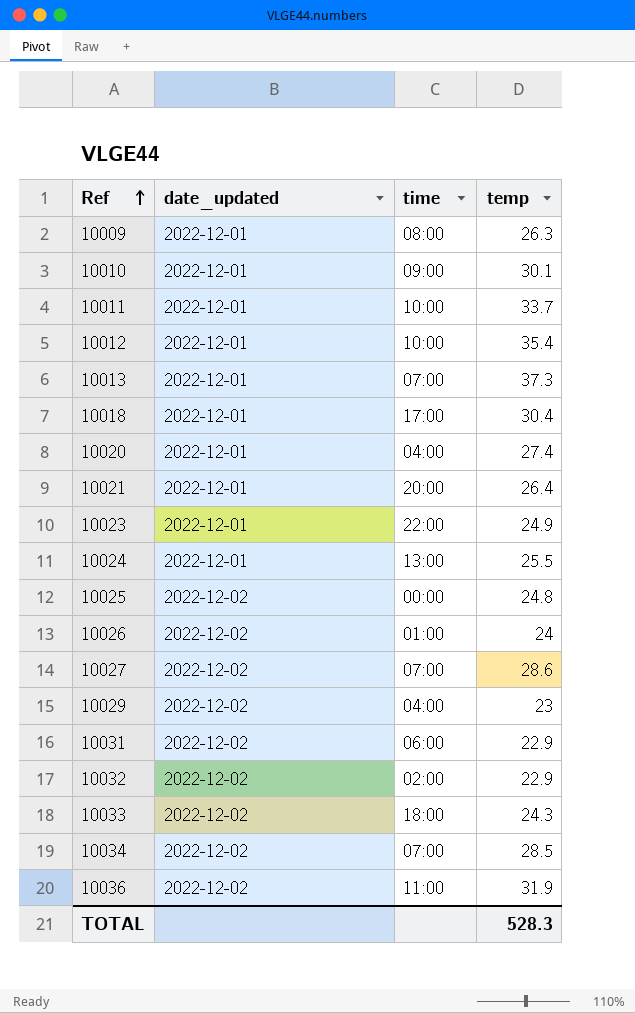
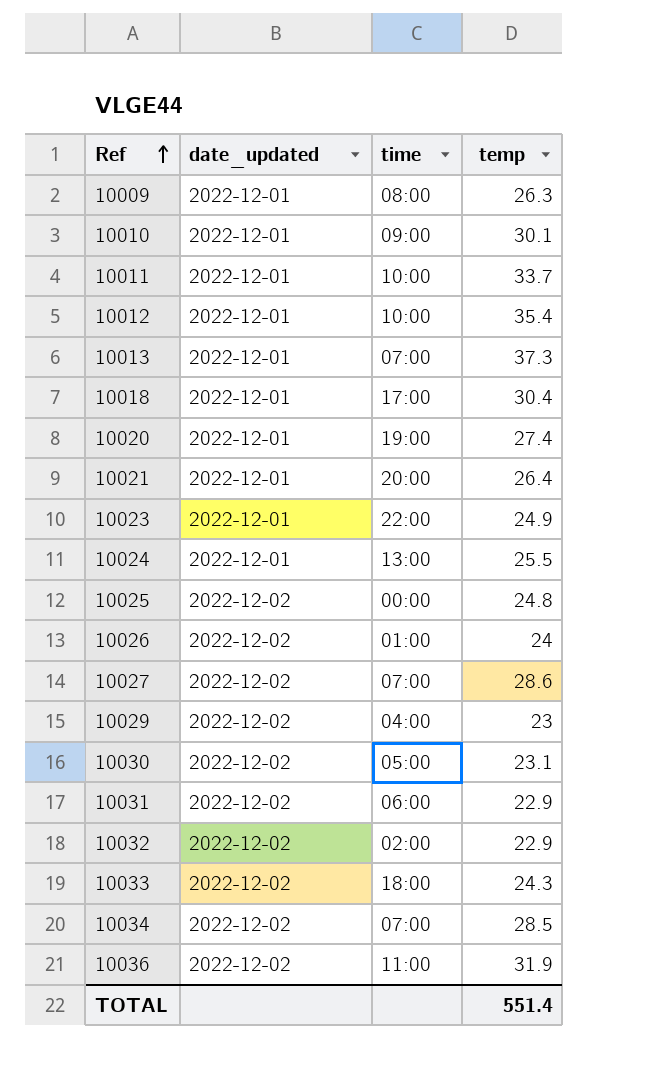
10020 | time: 04:00 -> 19:00
row 10030: none -> 2022-12-02 | 05:00 | 23.1
TOTAL | temp: 528.3 -> 551.4

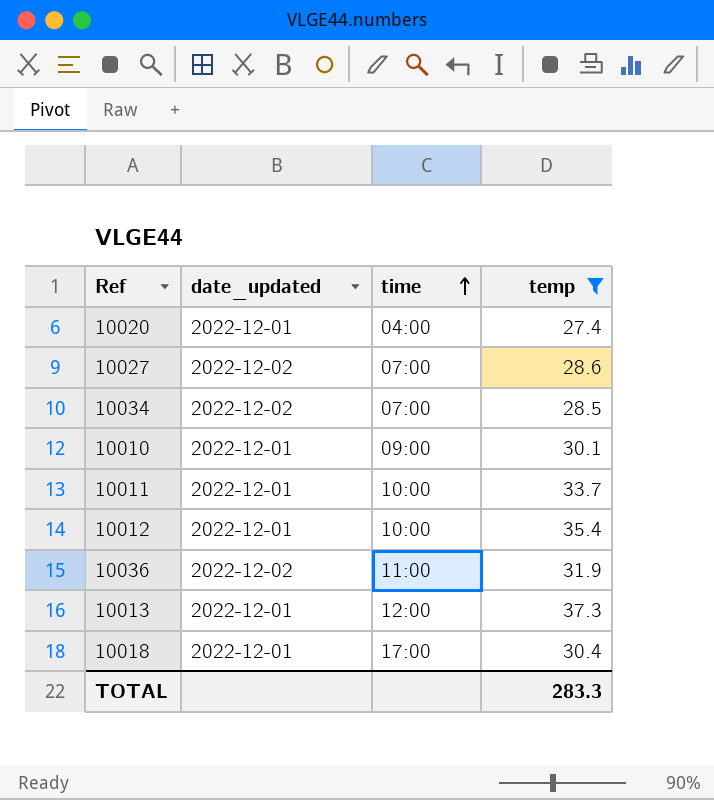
filter: none -> temp >= 27.4
row order: Ref ascending -> time ascending
10020 | time: 19:00 -> 04:00
10013 | time: 07:00 -> 12:00
TOTAL | temp: 551.4 -> 283.3

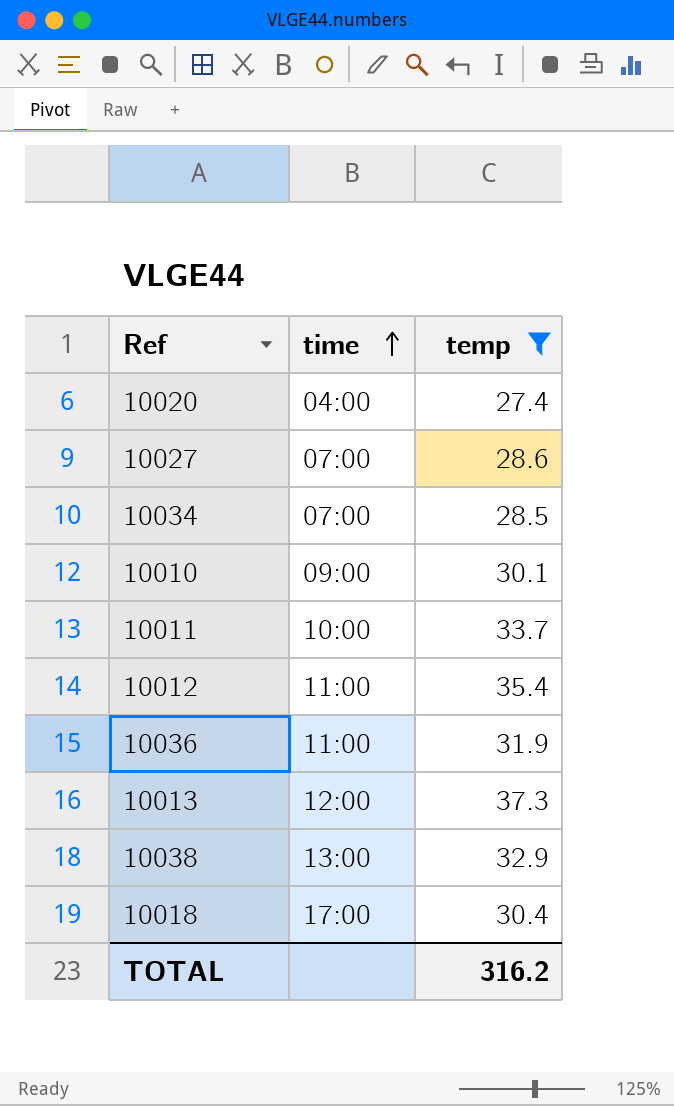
column date_updated | position: 2 -> none
10012 | time: 10:00 -> 11:00
row 10038: none -> 13:00 | 32.9
TOTAL | temp: 283.3 -> 316.2

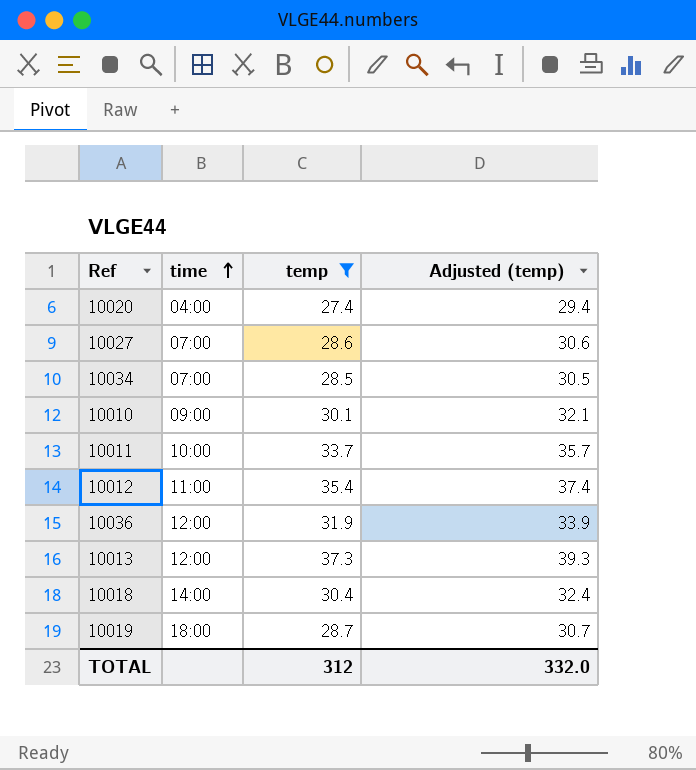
column Adjusted (temp) | formula: none -> [temp] + 2
row 10038: 13:00 | 32.9 -> none
10036 | time: 11:00 -> 12:00
10018 | time: 17:00 -> 14:00
row 10019: none -> 18:00 | 28.7 | 30.7
TOTAL | temp: 316.2 -> 312

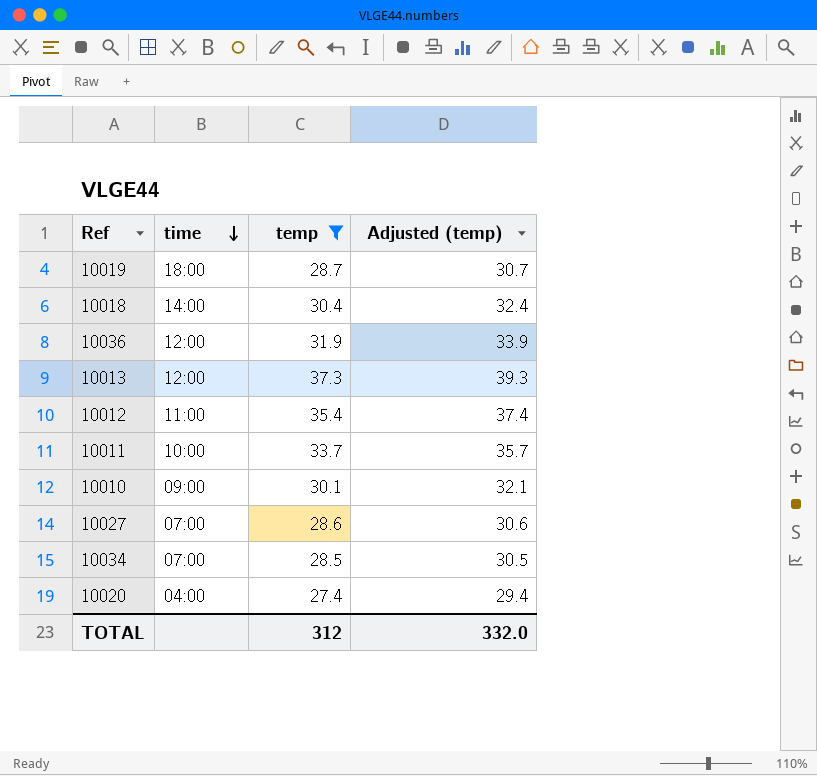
row order: time ascending -> time descending

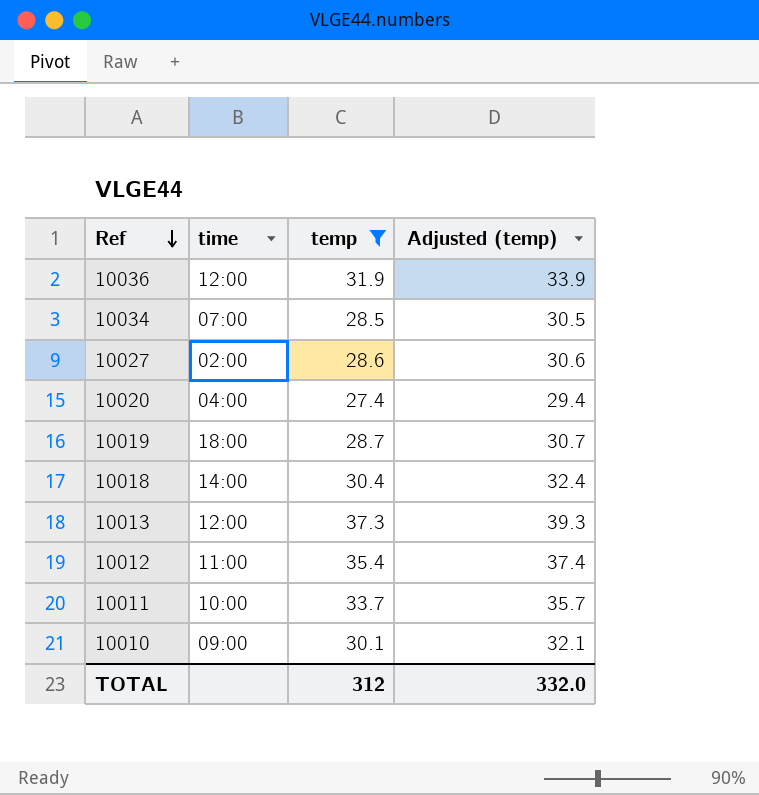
row order: time descending -> Ref descending
10027 | time: 07:00 -> 02:00

